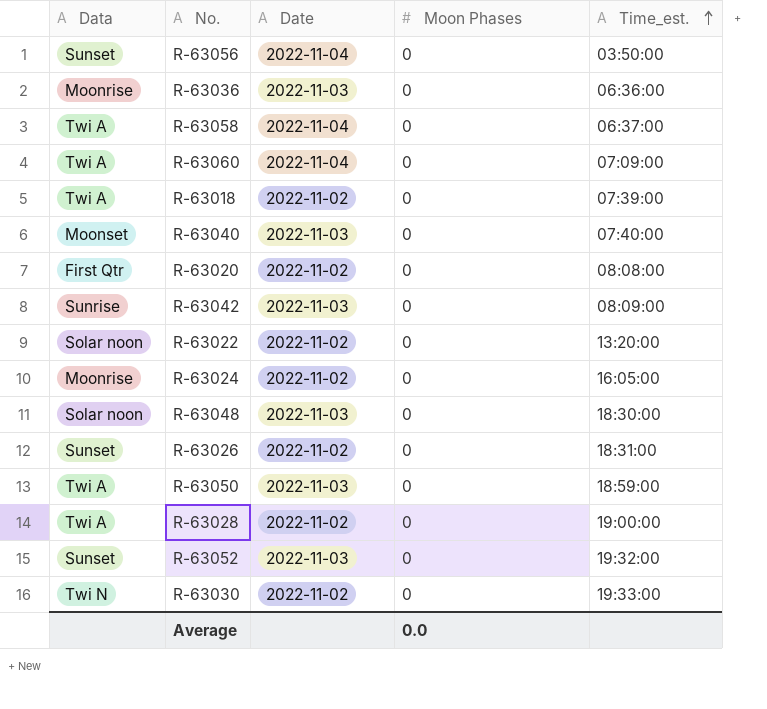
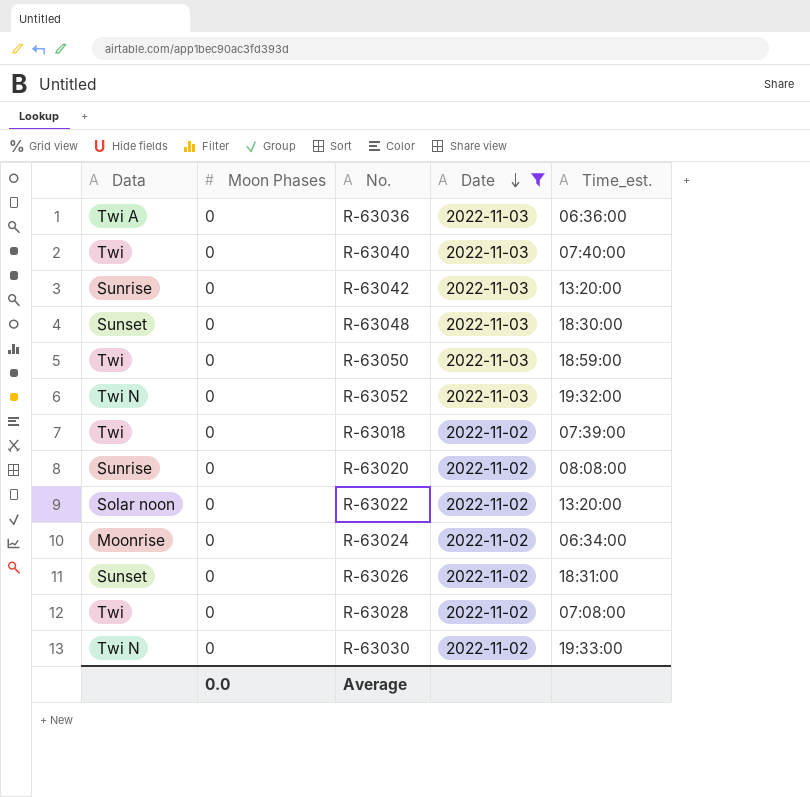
filter: none -> Date != 2022-11-04
row order: Time_est. ascending -> Date descending
column Moon Phases | position: 4 -> 2
R-63036 | Data: Moonrise -> Twi A
R-63040 | Data: Moonset -> Twi
R-63042 | Time_est.: 08:09:00 -> 13:20:00
R-63048 | Data: Solar noon -> Sunset
R-63050 | Data: Twi A -> Twi
R-63052 | Data: Sunset -> Twi N
R-63018 | Data: Twi A -> Twi
R-63020 | Data: First Qtr -> Sunrise
R-63024 | Time_est.: 16:05:00 -> 06:34:00
R-63028 | Data: Twi A -> Twi
R-63028 | Time_est.: 19:00:00 -> 07:08:00

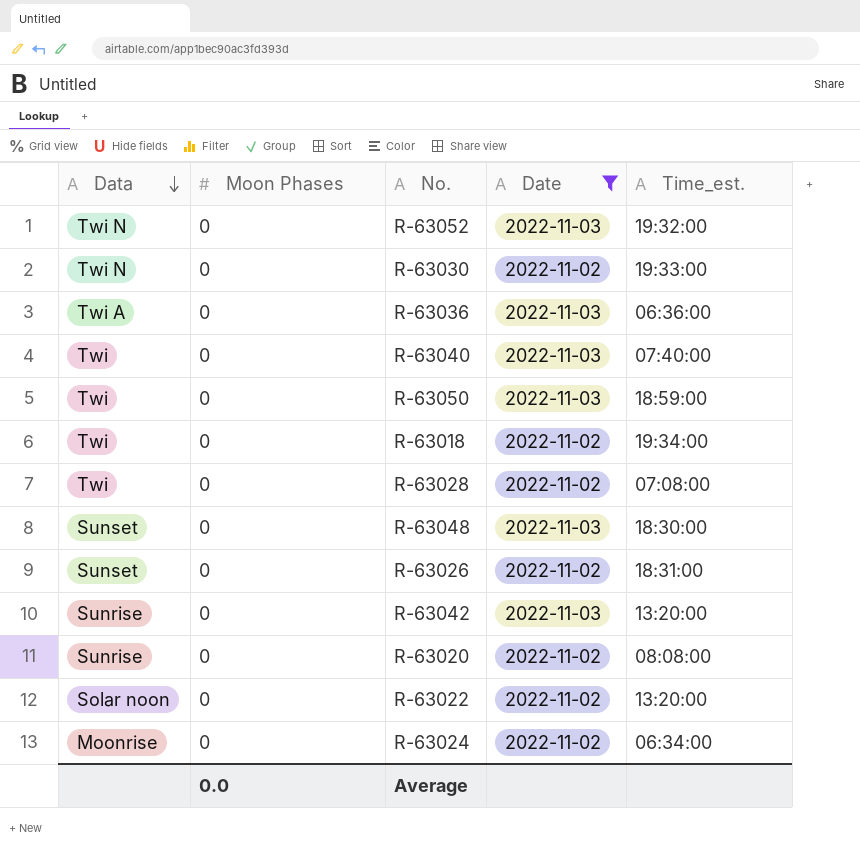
row order: Date descending -> Data descending
R-63018 | Time_est.: 07:39:00 -> 19:34:00

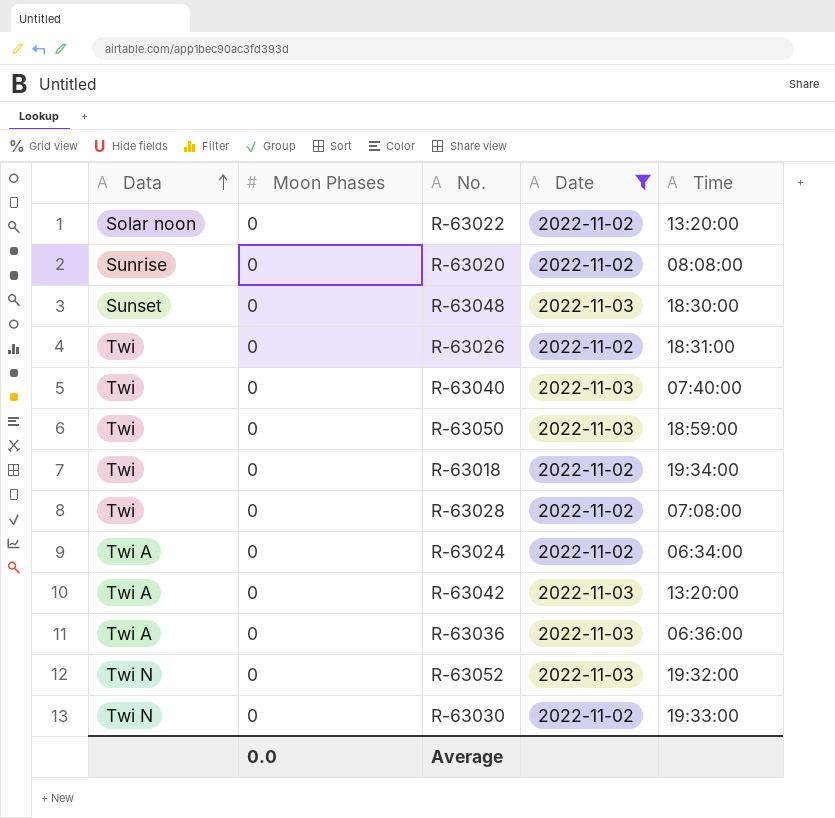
row order: Data descending -> Data ascending
column name: Time_est. -> Time
R-63026 | Data: Sunset -> Twi
R-63024 | Data: Moonrise -> Twi A
R-63042 | Data: Sunrise -> Twi A

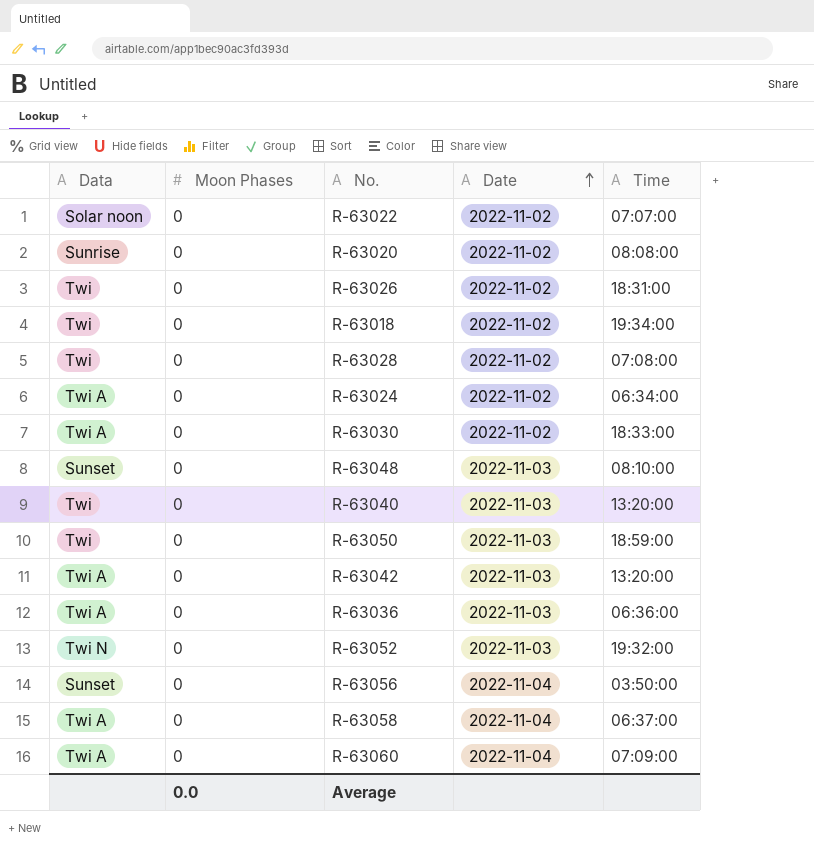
filter: Date != 2022-11-04 -> none
row order: Data ascending -> Date ascending
R-63022 | Time: 13:20:00 -> 07:07:00
R-63030 | Data: Twi N -> Twi A
R-63030 | Time: 19:33:00 -> 18:33:00
R-63048 | Time: 18:30:00 -> 08:10:00
R-63040 | Time: 07:40:00 -> 13:20:00

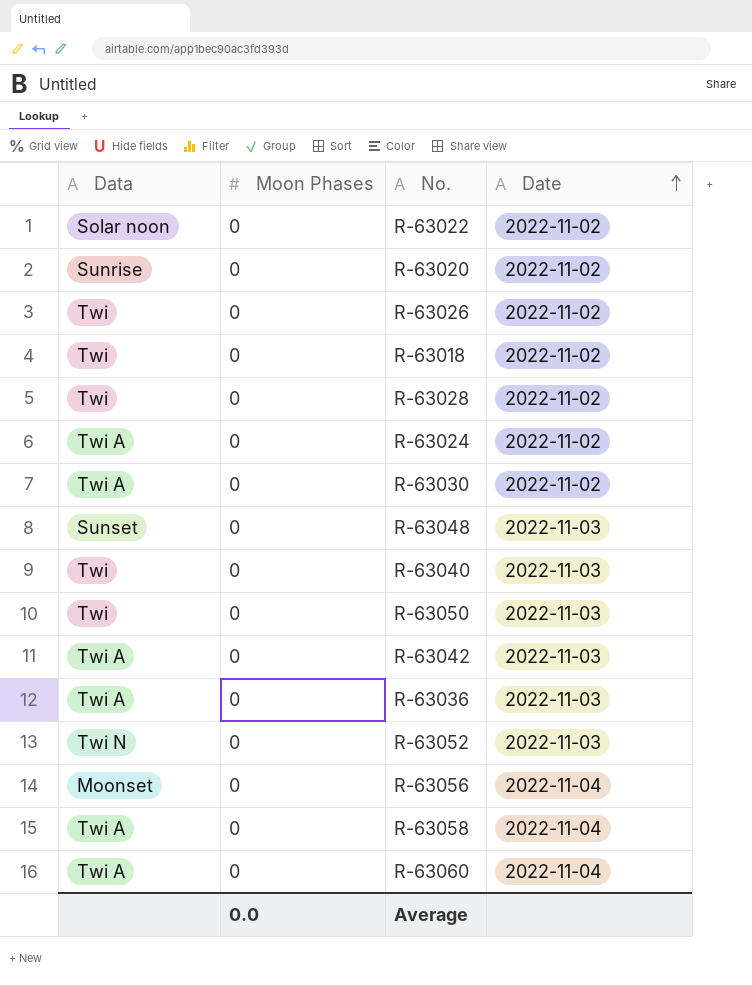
column Time | position: 5 -> none
R-63056 | Data: Sunset -> Moonset

